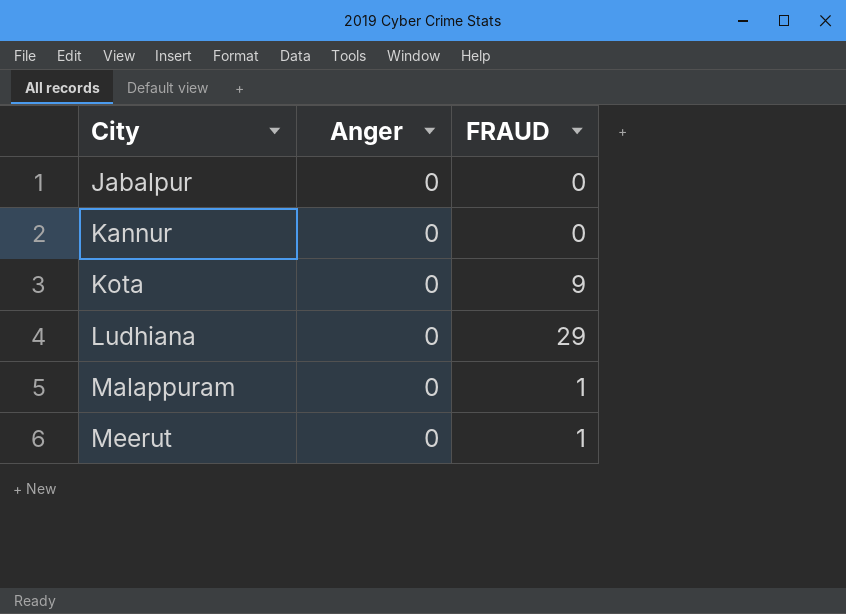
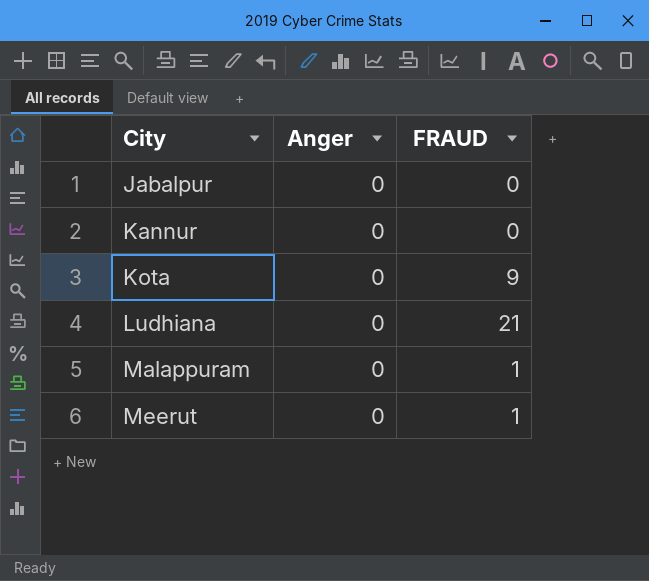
Ludhiana | FRAUD: 29 -> 21

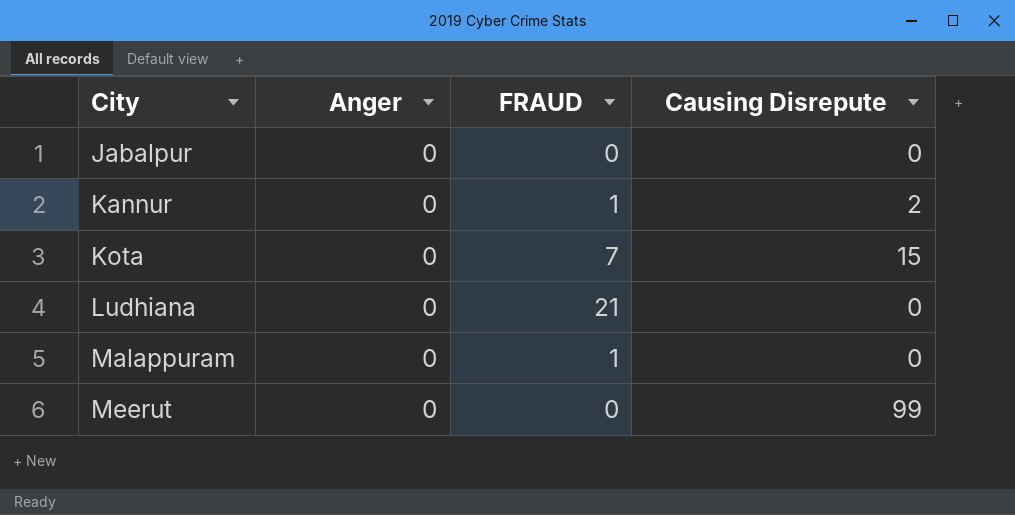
column Causing Disrepute | position: none -> 4
Kannur | FRAUD: 0 -> 1
Kota | FRAUD: 9 -> 7
Meerut | FRAUD: 1 -> 0

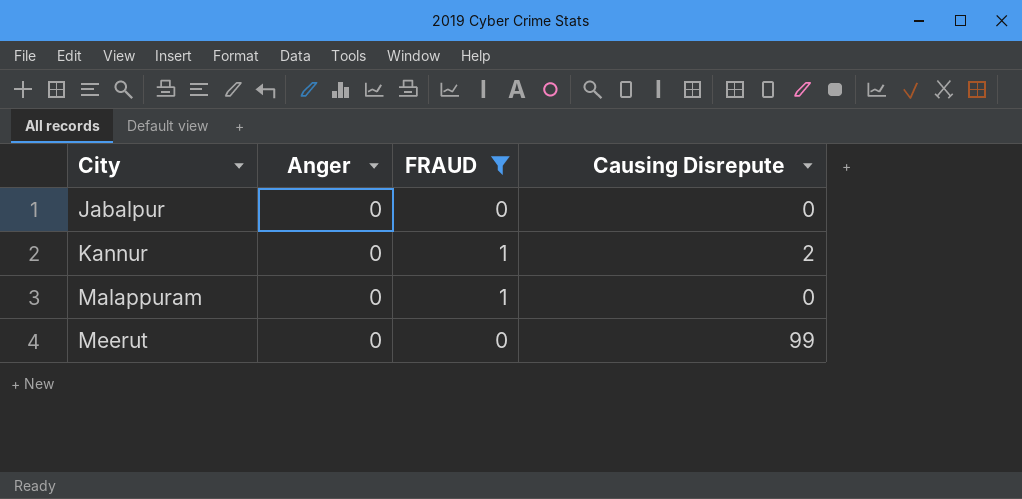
filter: none -> FRAUD <= 1

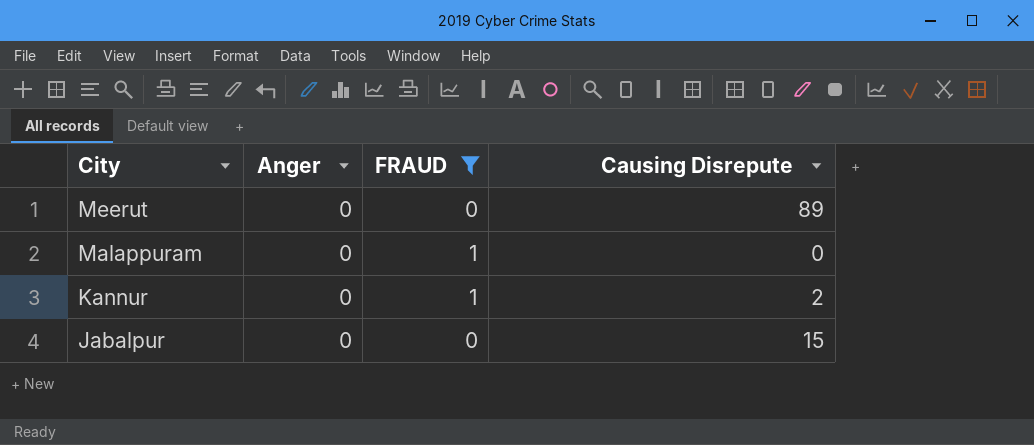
row order: City ascending -> City descending
Meerut | Causing Disrepute: 99 -> 89
Jabalpur | Causing Disrepute: 0 -> 15

